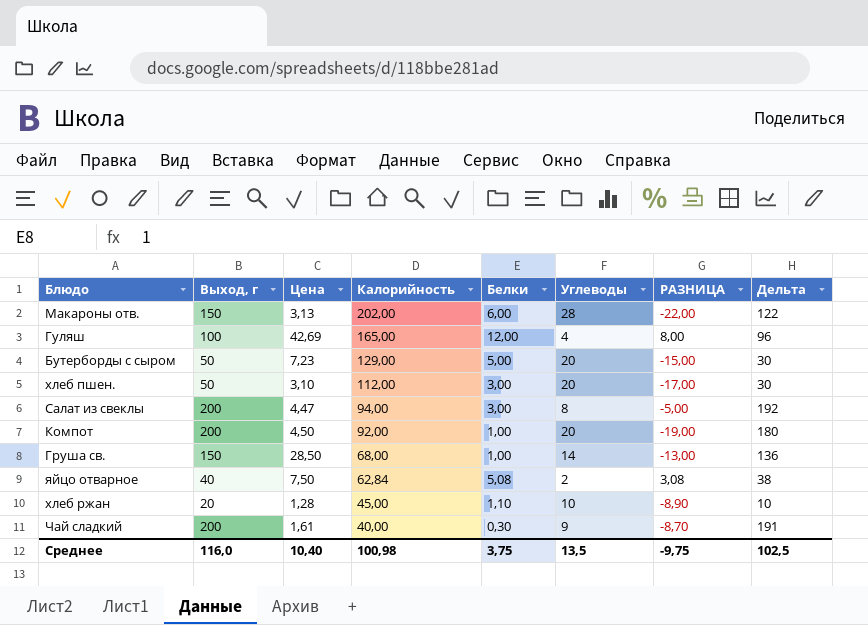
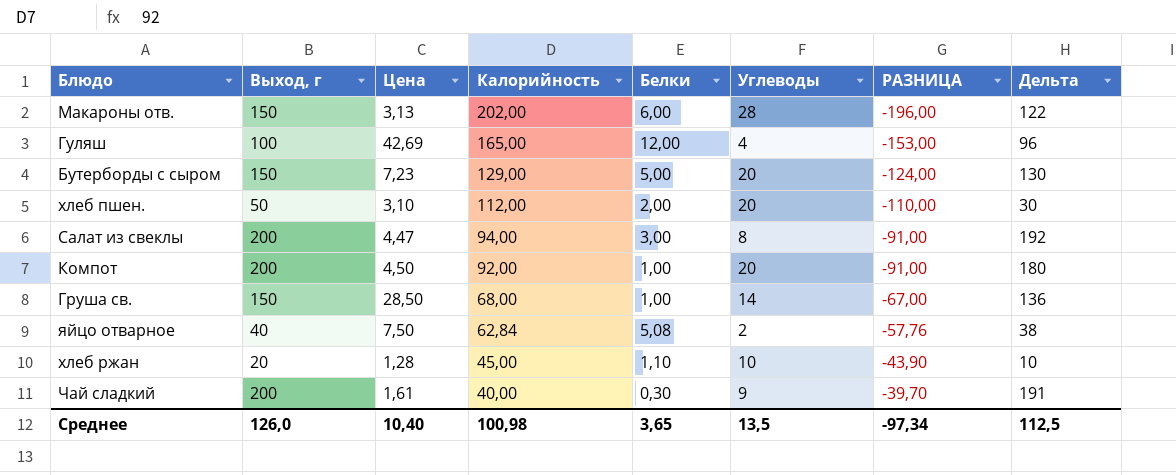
column РАЗНИЦА | formula: [Белки] - [Углеводы] -> [Белки] - [Калорийность]
Бутерборды с сыром | Выход, г: 50 -> 150
Бутерборды с сыром | Дельта: 30 -> 130
хлеб пшен. | Белки: 3,00 -> 2,00
Среднее | Выход, г: 116,0 -> 126,0
Среднее | Белки: 3,75 -> 3,65
Среднее | РАЗНИЦА: -9,75 -> -97,34
Среднее | Дельта: 102,5 -> 112,5

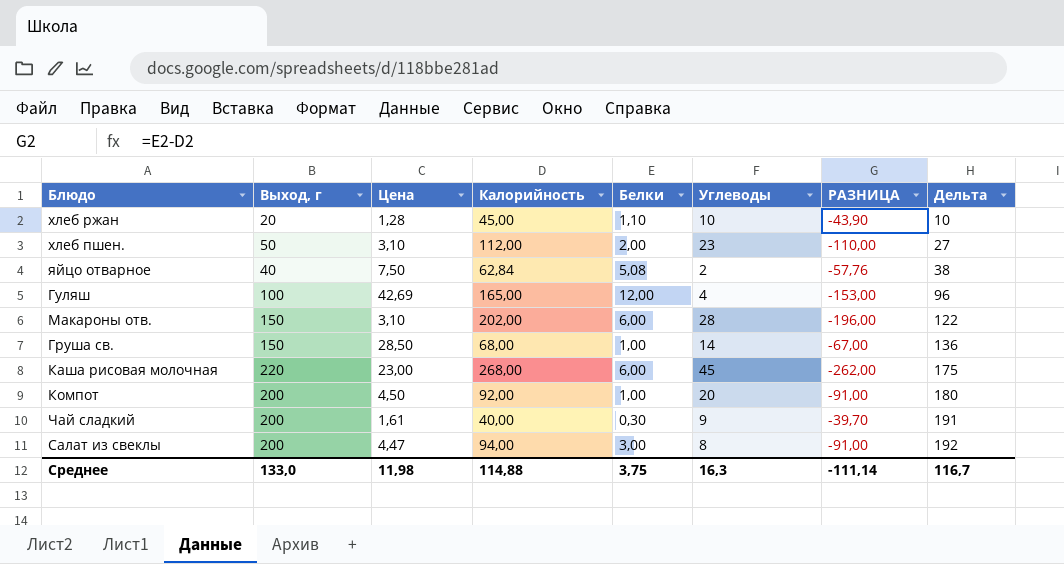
row order: Калорийность descending -> Дельта ascending
row Бутерборды с сыром: 150 | 7,23 | 129,00 | 5,00 | 20 | -124,00 | 130 -> none
хлеб пшен. | Углеводы: 20 -> 23
хлеб пшен. | Дельта: 30 -> 27
Макароны отв. | Цена: 3,13 -> 3,10
row Каша рисовая молочная: none -> 220 | 23,00 | 268,00 | 6,00 | 45 | -262,00 | 175
Среднее | Выход, г: 126,0 -> 133,0
Среднее | Цена: 10,40 -> 11,98
Среднее | Калорийность: 100,98 -> 114,88
Среднее | Белки: 3,65 -> 3,75
Среднее | Углеводы: 13,5 -> 16,3
Среднее | РАЗНИЦА: -97,34 -> -111,14
Среднее | Дельта: 112,5 -> 116,7

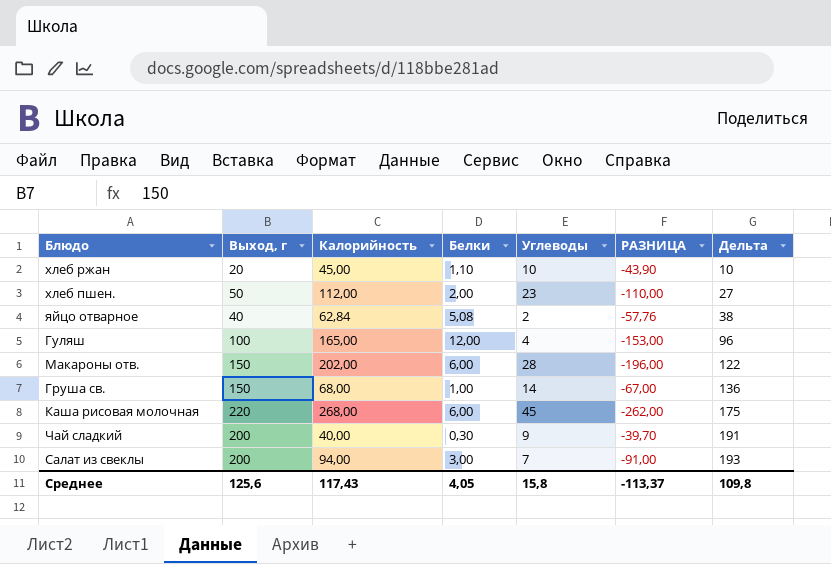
column Цена | position: 3 -> none
row Компот: 200 | 4,50 | 92,00 | 1,00 | 20 | -91,00 | 180 -> none
Салат из свеклы | Углеводы: 8 -> 7
Салат из свеклы | Дельта: 192 -> 193
Среднее | Выход, г: 133,0 -> 125,6
Среднее | Калорийность: 114,88 -> 117,43
Среднее | Белки: 3,75 -> 4,05
Среднее | Углеводы: 16,3 -> 15,8
Среднее | РАЗНИЦА: -111,14 -> -113,37
Среднее | Дельта: 116,7 -> 109,8

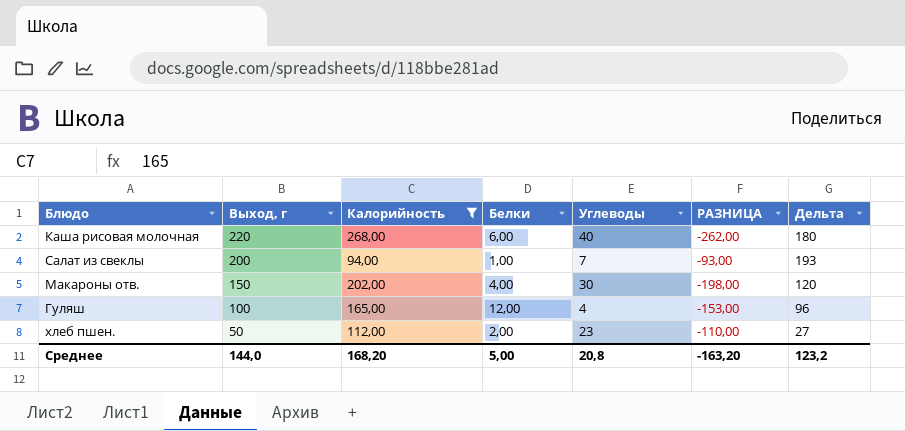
filter: none -> Калорийность >= 94,00
row order: Дельта ascending -> Выход, г descending
Каша рисовая молочная | Углеводы: 45 -> 40
Каша рисовая молочная | Дельта: 175 -> 180
Салат из свеклы | Белки: 3,00 -> 1,00
Салат из свеклы | РАЗНИЦА: -91,00 -> -93,00
Макароны отв. | Белки: 6,00 -> 4,00
Макароны отв. | Углеводы: 28 -> 30
Макароны отв. | РАЗНИЦА: -196,00 -> -198,00
Макароны отв. | Дельта: 122 -> 120
Среднее | Выход, г: 125,6 -> 144,0
Среднее | Калорийность: 117,43 -> 168,20
Среднее | Белки: 4,05 -> 5,00
Среднее | Углеводы: 15,8 -> 20,8
Среднее | РАЗНИЦА: -113,37 -> -163,20
Среднее | Дельта: 109,8 -> 123,2

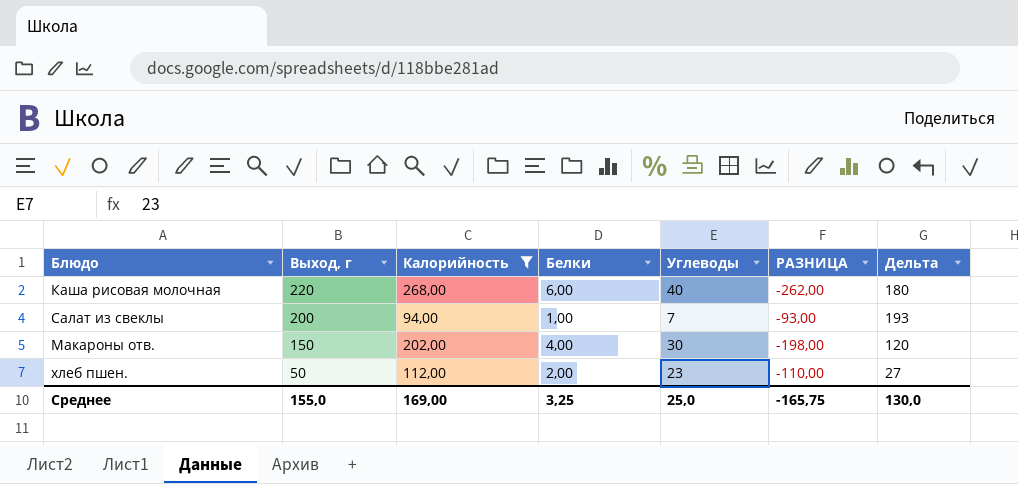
row Гуляш: 100 | 165,00 | 12,00 | 4 | -153,00 | 96 -> none
Среднее | Выход, г: 144,0 -> 155,0
Среднее | Калорийность: 168,20 -> 169,00
Среднее | Белки: 5,00 -> 3,25
Среднее | Углеводы: 20,8 -> 25,0
Среднее | РАЗНИЦА: -163,20 -> -165,75
Среднее | Дельта: 123,2 -> 130,0

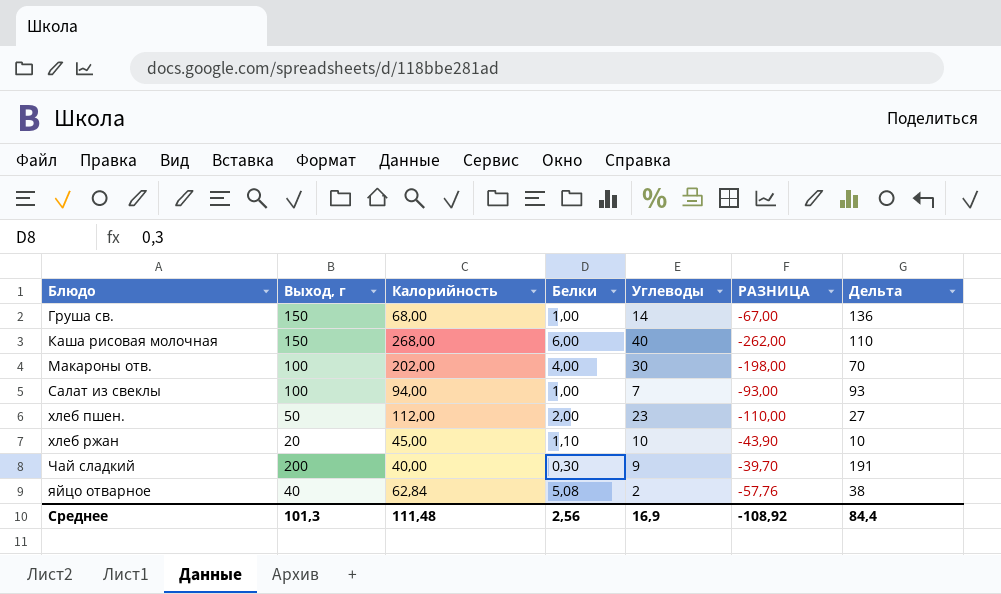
filter: Калорийность >= 94,00 -> none
row order: Выход, г descending -> Блюдо ascending
Каша рисовая молочная | Выход, г: 220 -> 150
Каша рисовая молочная | Дельта: 180 -> 110
Макароны отв. | Выход, г: 150 -> 100
Макароны отв. | Дельта: 120 -> 70
Салат из свеклы | Выход, г: 200 -> 100
Салат из свеклы | Дельта: 193 -> 93
Среднее | Выход, г: 155,0 -> 101,3
Среднее | Калорийность: 169,00 -> 111,48
Среднее | Белки: 3,25 -> 2,56
Среднее | Углеводы: 25,0 -> 16,9
Среднее | РАЗНИЦА: -165,75 -> -108,92
Среднее | Дельта: 130,0 -> 84,4

